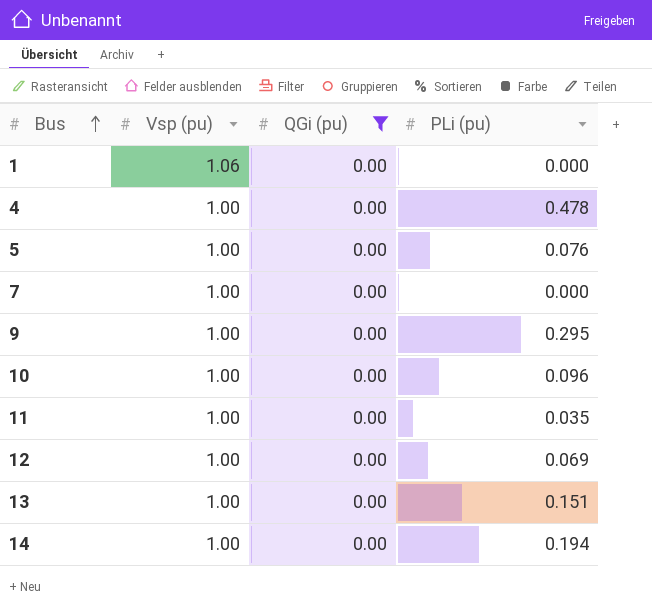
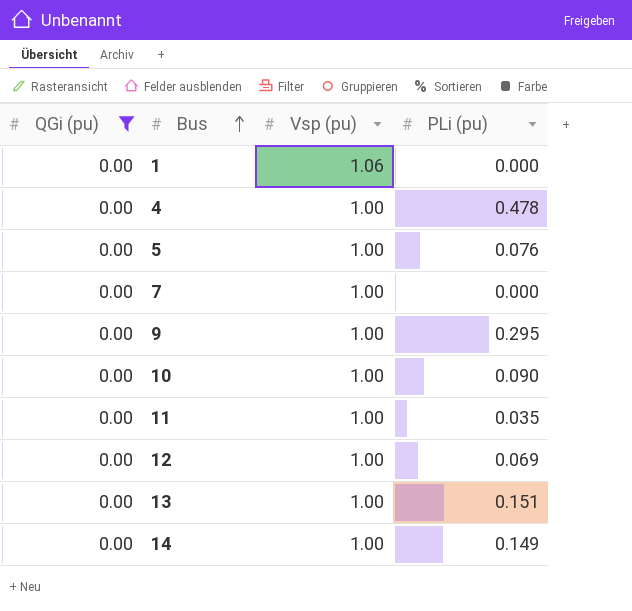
column QGi (pu) | position: 3 -> 1
10 | PLi (pu): 0.096 -> 0.090
14 | PLi (pu): 0.194 -> 0.149

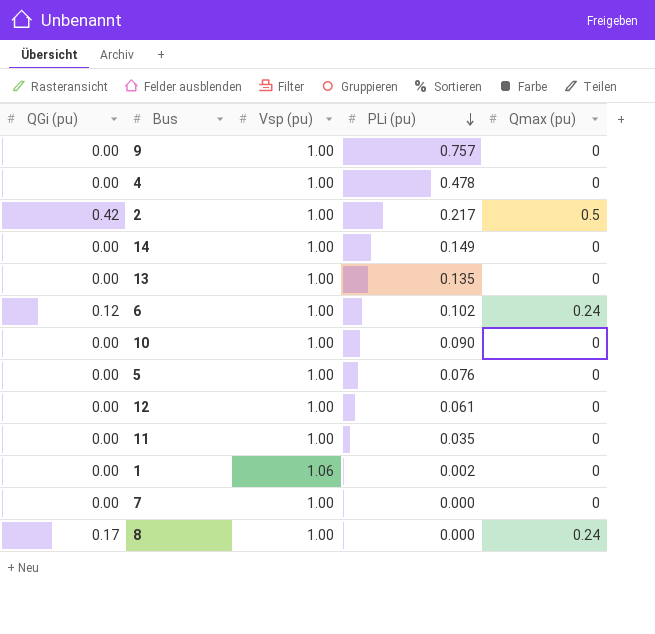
filter: QGi (pu) = 0.00 -> none
row order: Bus ascending -> PLi (pu) descending
column Qmax (pu) | position: none -> 5
9 | PLi (pu): 0.295 -> 0.757
13 | PLi (pu): 0.151 -> 0.135
12 | PLi (pu): 0.069 -> 0.061
1 | PLi (pu): 0.000 -> 0.002

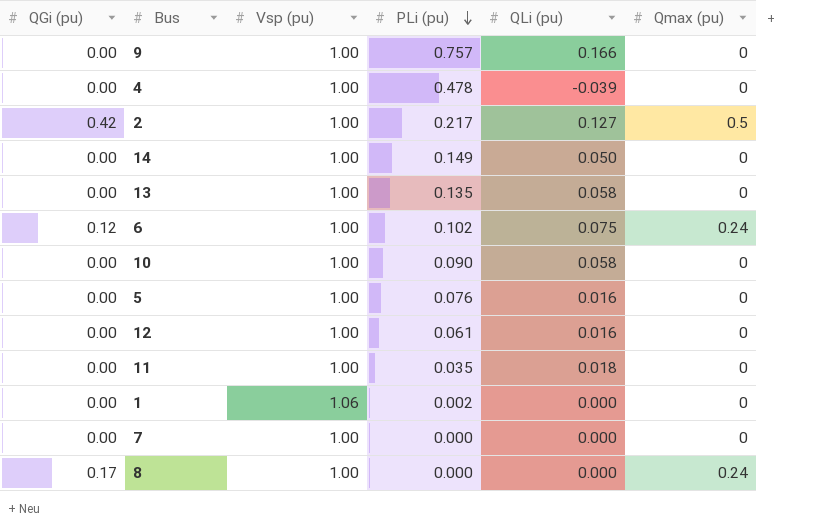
column QLi (pu) | position: none -> 5

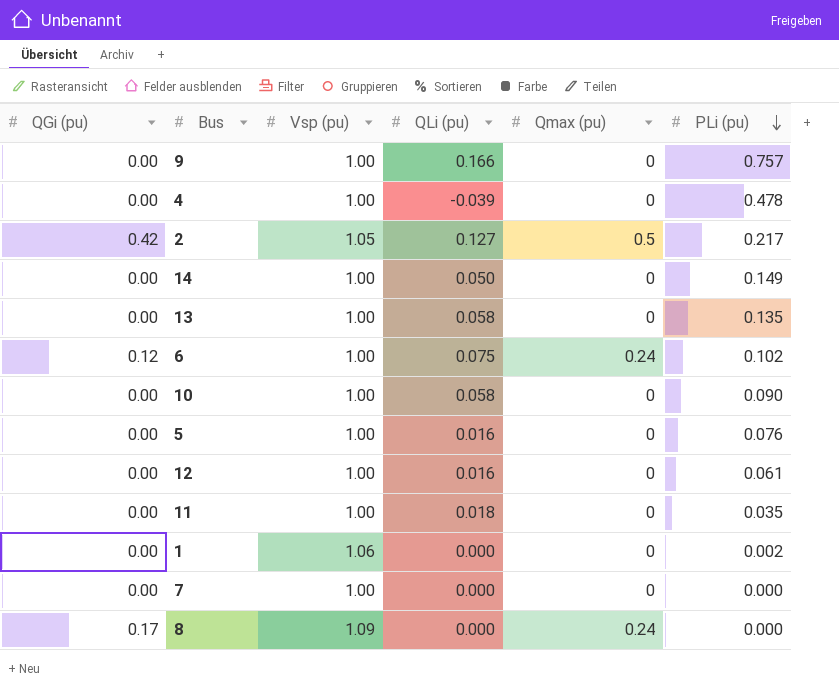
column PLi (pu) | position: 4 -> 6
2 | Vsp (pu): 1.00 -> 1.05
8 | Vsp (pu): 1.00 -> 1.09

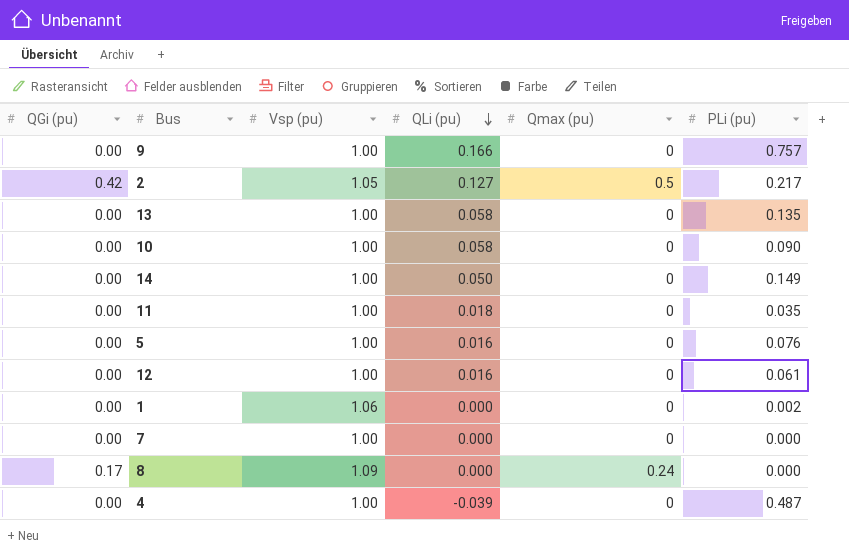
row order: PLi (pu) descending -> QLi (pu) descending
row 6: 0.12 | 1.00 | 0.075 | 0.24 | 0.102 -> none
4 | PLi (pu): 0.478 -> 0.487

